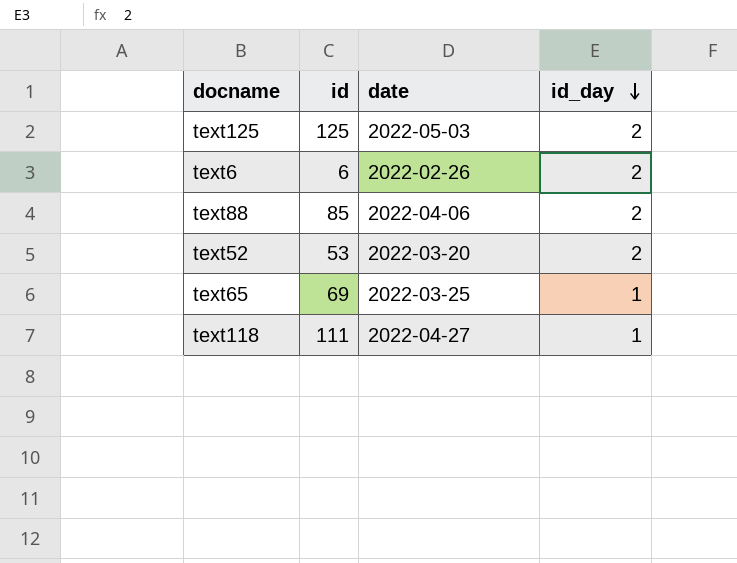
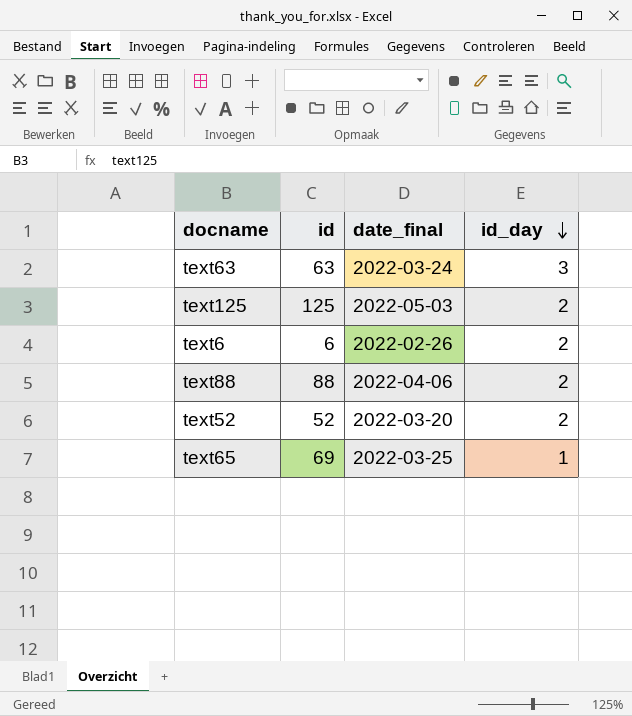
column name: date -> date_final
row text118: 111 | 2022-04-27 | 1 -> none
row text63: none -> 63 | 2022-03-24 | 3
text88 | id: 85 -> 88
text52 | id: 53 -> 52

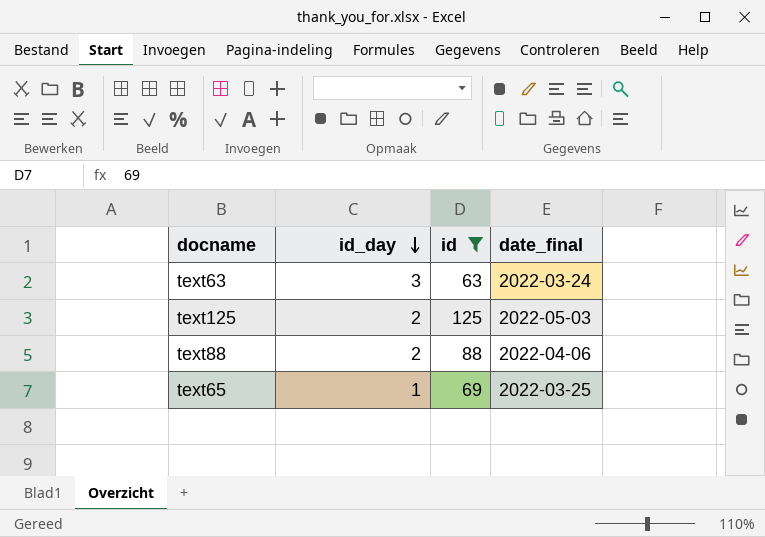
filter: none -> id >= 63
column id_day | position: 4 -> 2

